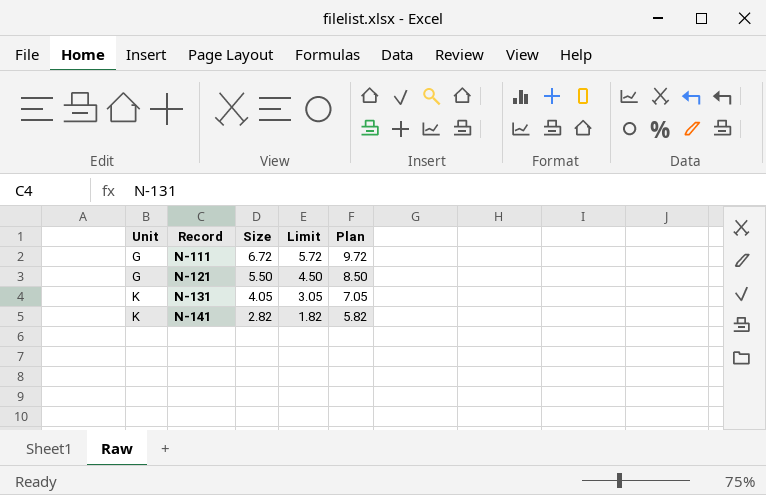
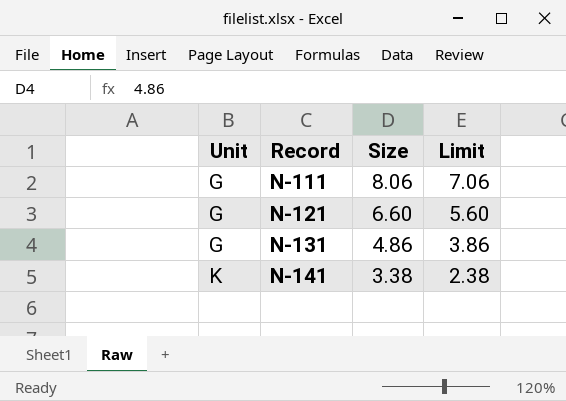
column Plan | formula: [Size] + 3 -> none
N-111 | Size: 6.72 -> 8.06
N-111 | Limit: 5.72 -> 7.06
N-121 | Size: 5.50 -> 6.60
N-121 | Limit: 4.50 -> 5.60
N-131 | Unit: K -> G
N-131 | Size: 4.05 -> 4.86
N-131 | Limit: 3.05 -> 3.86
N-141 | Size: 2.82 -> 3.38
N-141 | Limit: 1.82 -> 2.38

